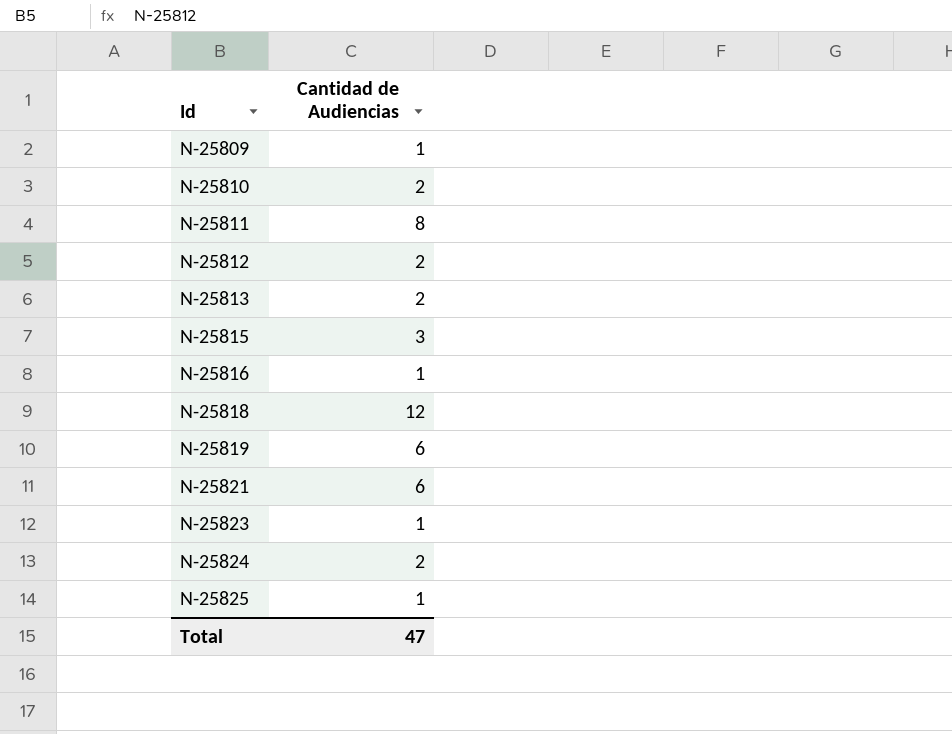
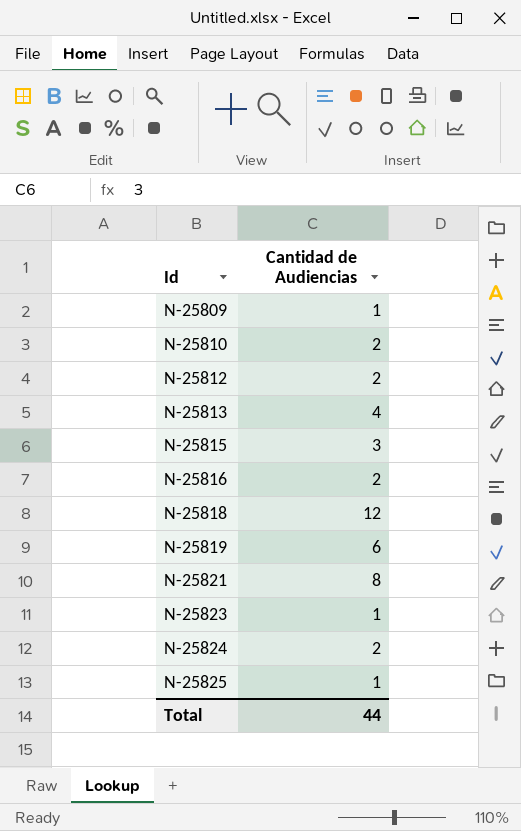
row N-25811: 8 -> none
N-25813 | Cantidad de Audiencias: 2 -> 4
N-25816 | Cantidad de Audiencias: 1 -> 2
N-25821 | Cantidad de Audiencias: 6 -> 8
Total | Cantidad de Audiencias: 47 -> 44

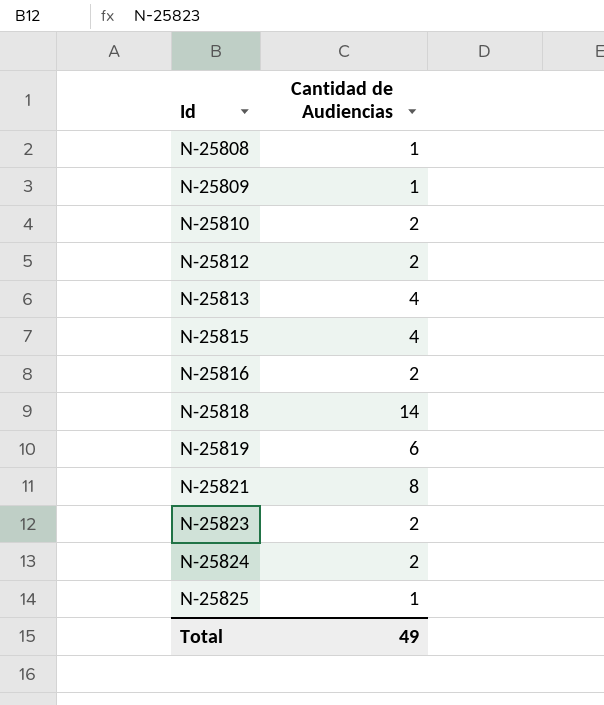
row N-25808: none -> 1
N-25815 | Cantidad de Audiencias: 3 -> 4
N-25818 | Cantidad de Audiencias: 12 -> 14
N-25823 | Cantidad de Audiencias: 1 -> 2
Total | Cantidad de Audiencias: 44 -> 49

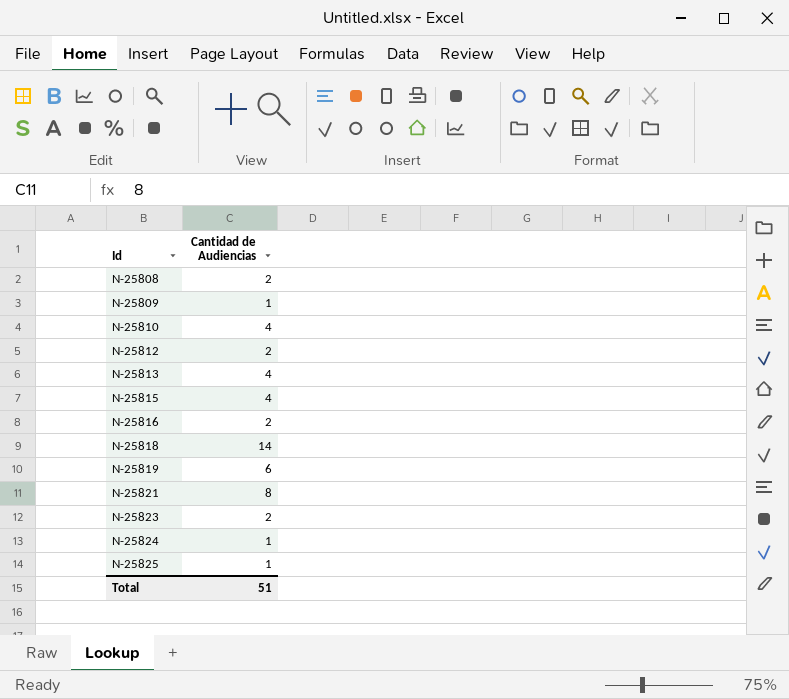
N-25808 | Cantidad de Audiencias: 1 -> 2
N-25810 | Cantidad de Audiencias: 2 -> 4
N-25824 | Cantidad de Audiencias: 2 -> 1
Total | Cantidad de Audiencias: 49 -> 51

